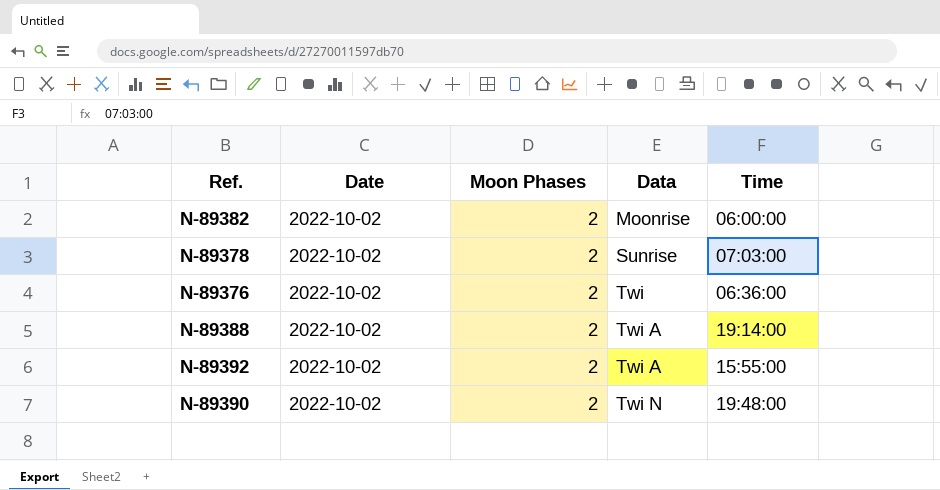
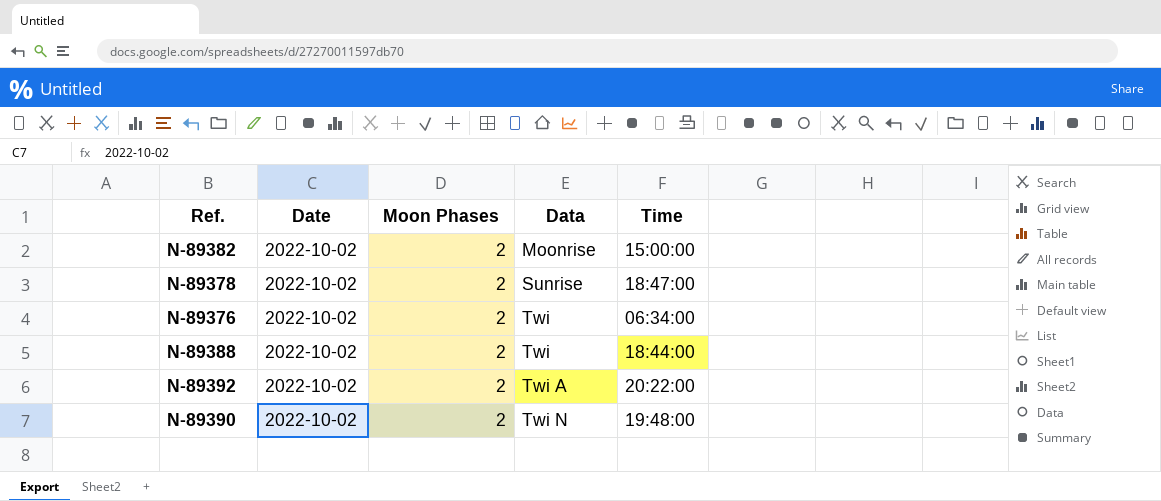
N-89382 | Time: 06:00:00 -> 15:00:00
N-89378 | Time: 07:03:00 -> 18:47:00
N-89376 | Time: 06:36:00 -> 06:34:00
N-89388 | Data: Twi A -> Twi
N-89388 | Time: 19:14:00 -> 18:44:00
N-89392 | Time: 15:55:00 -> 20:22:00

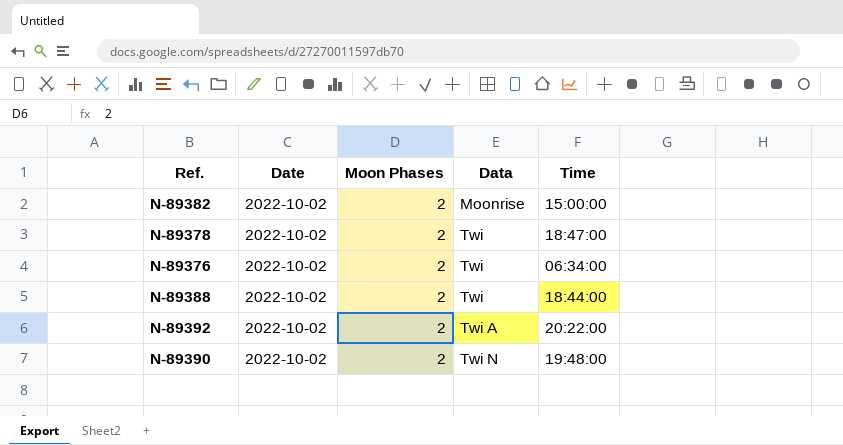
N-89378 | Data: Sunrise -> Twi

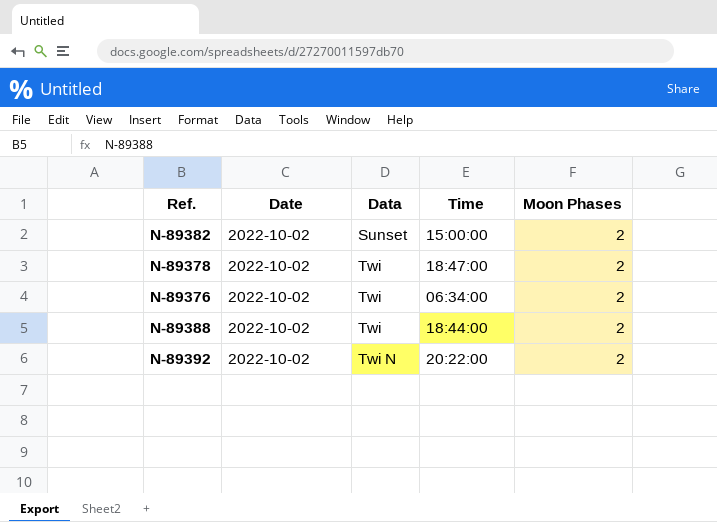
column Moon Phases | position: 3 -> 5
row N-89390: 2022-10-02 | 2 | Twi N | 19:48:00 -> none
N-89382 | Data: Moonrise -> Sunset
N-89392 | Data: Twi A -> Twi N

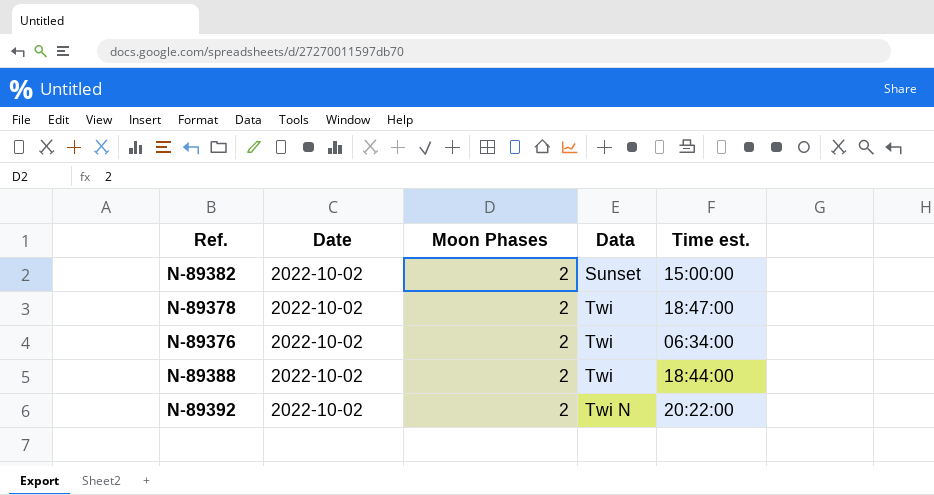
column Moon Phases | position: 5 -> 3
column name: Time -> Time est.

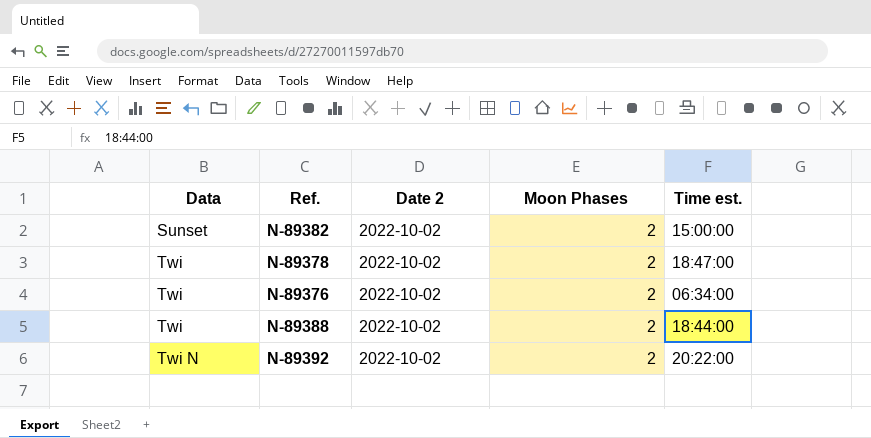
column Data | position: 4 -> 1
column name: Date -> Date 2

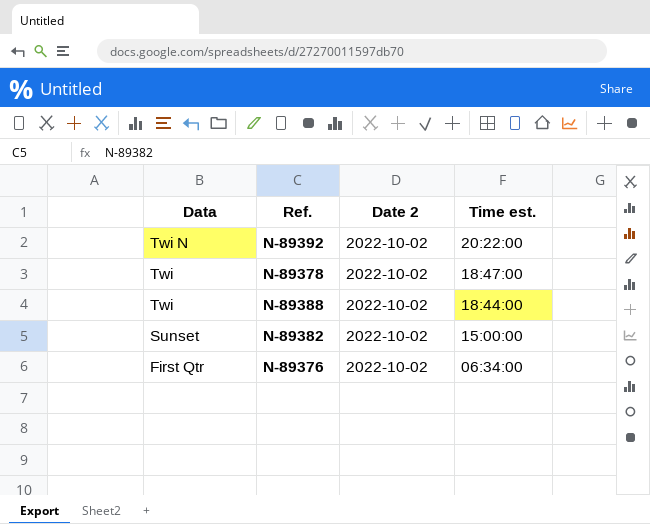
row order: Data ascending -> Data descending
column Moon Phases | position: 4 -> none
N-89376 | Data: Twi -> First Qtr

